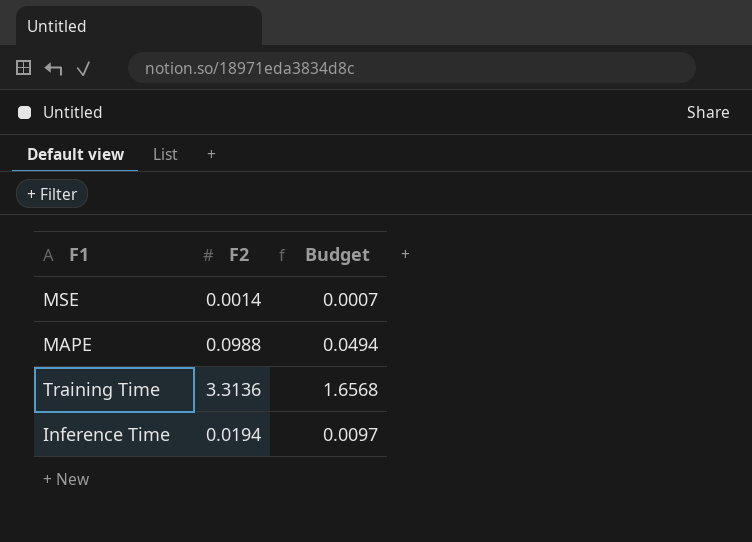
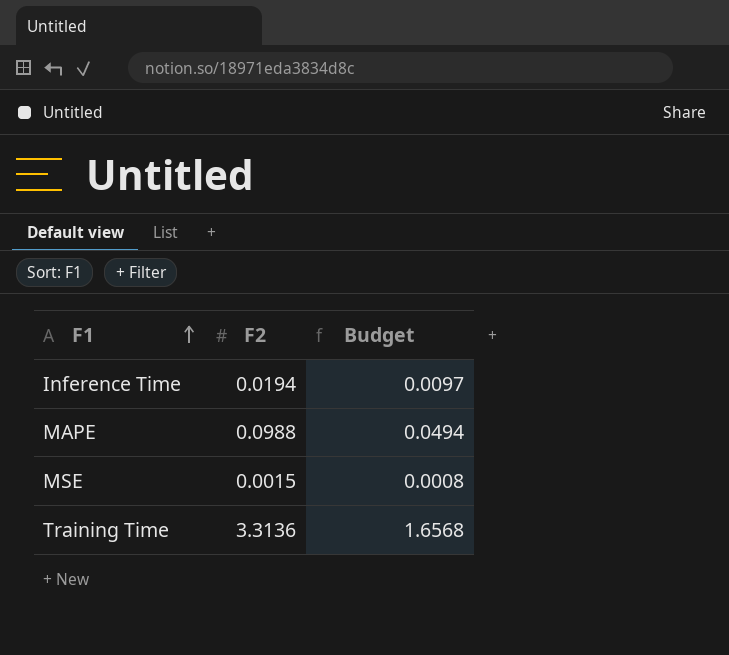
row order: none -> F1 ascending
MSE | F2: 0.0014 -> 0.0015
MSE | Budget: 0.0007 -> 0.0008

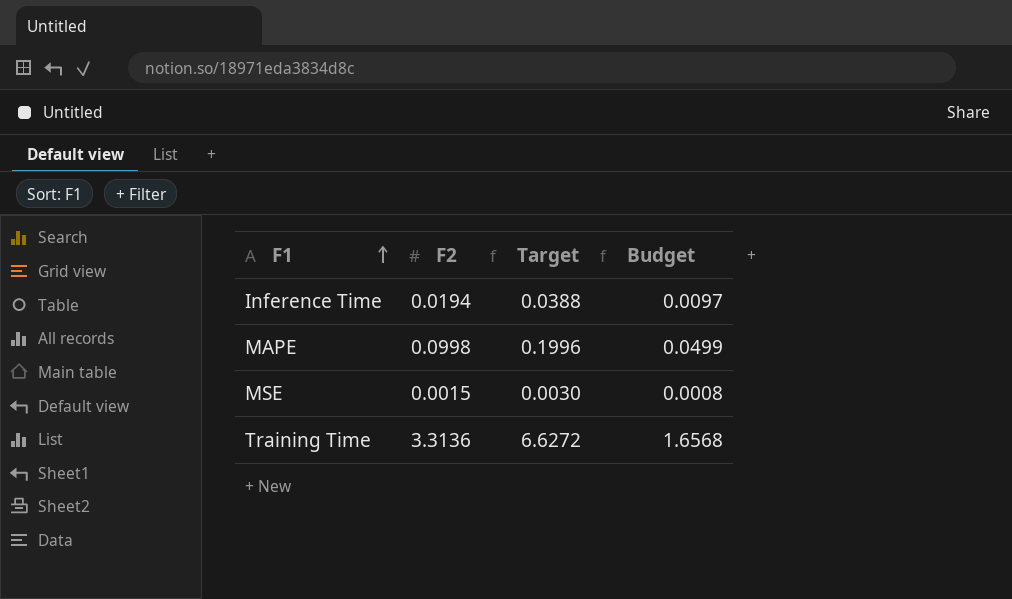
column Target | formula: none -> [F2] * 2
MAPE | F2: 0.0988 -> 0.0998
MAPE | Budget: 0.0494 -> 0.0499

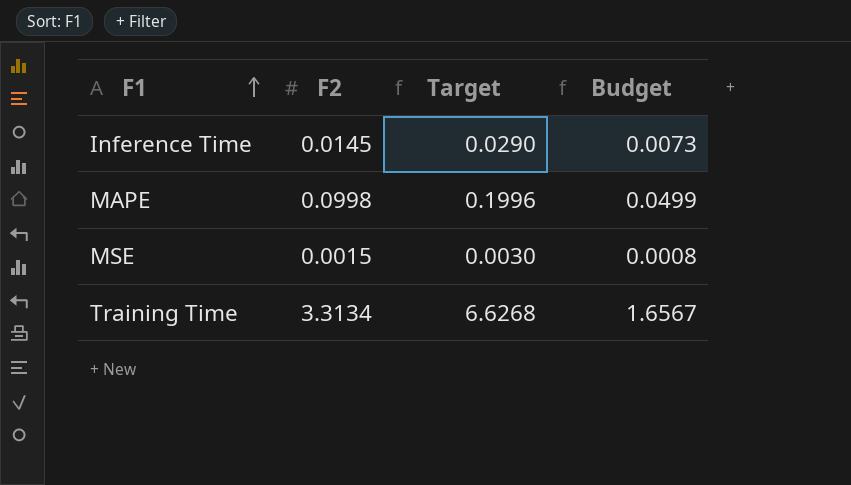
Inference Time | F2: 0.0194 -> 0.0145
Inference Time | Target: 0.0388 -> 0.0290
Inference Time | Budget: 0.0097 -> 0.0073
Training Time | F2: 3.3136 -> 3.3134
Training Time | Target: 6.6272 -> 6.6268
Training Time | Budget: 1.6568 -> 1.6567

